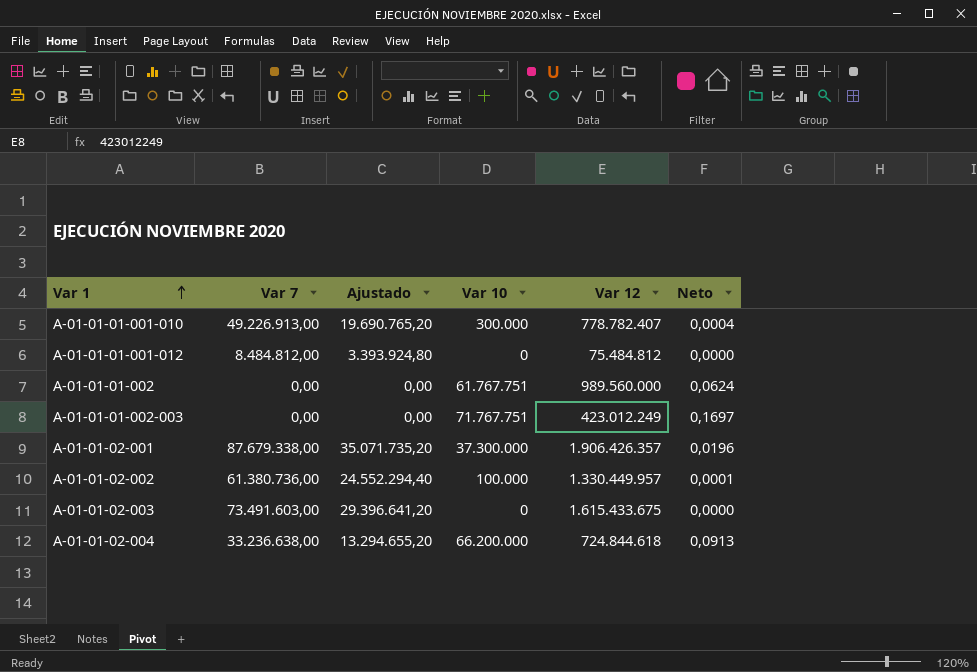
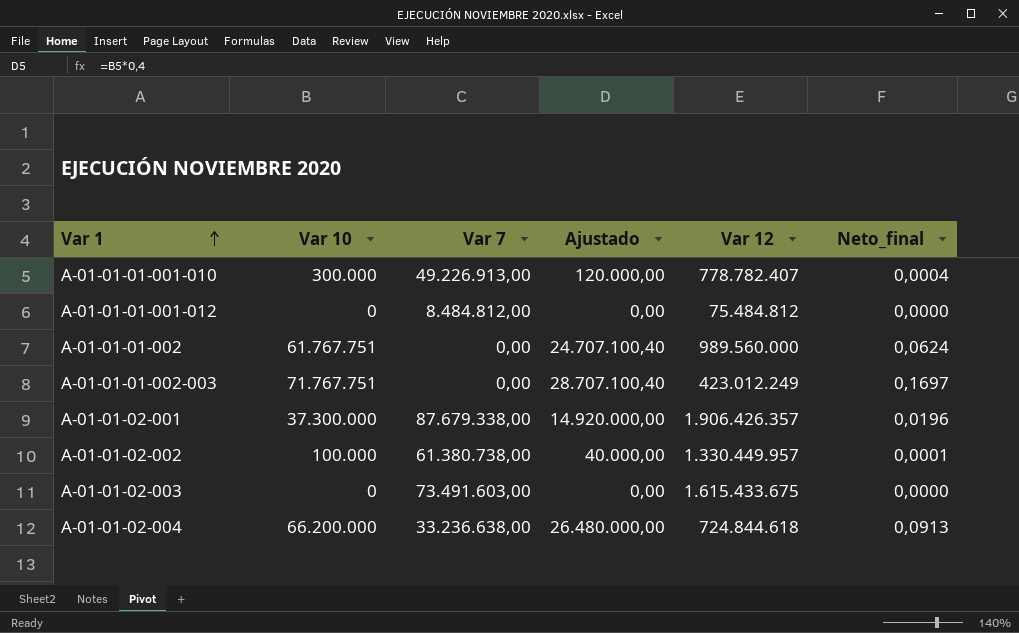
column Var 10 | position: 4 -> 2
column Ajustado | formula: [Var 7] * 0,4 -> [Var 10] * 0,4
column name: Neto -> Neto_final
A-01-01-02-002 | Var 7: 61.380.736,00 -> 61.380.738,00

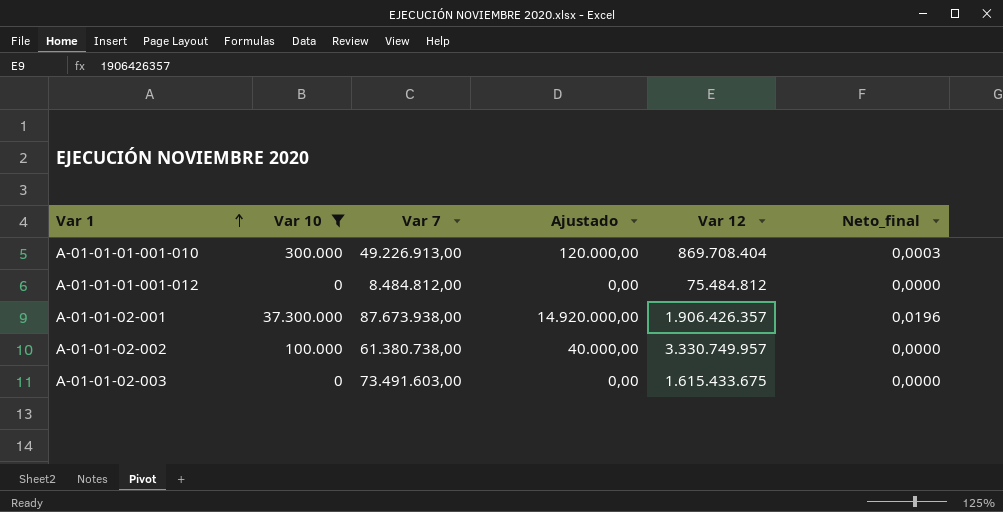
filter: none -> Var 10 <= 37.300.000
A-01-01-01-001-010 | Var 12: 778.782.407 -> 869.708.404
A-01-01-01-001-010 | Neto_final: 0,0004 -> 0,0003
A-01-01-02-001 | Var 7: 87.679.338,00 -> 87.673.938,00
A-01-01-02-002 | Var 12: 1.330.449.957 -> 3.330.749.957
A-01-01-02-002 | Neto_final: 0,0001 -> 0,0000

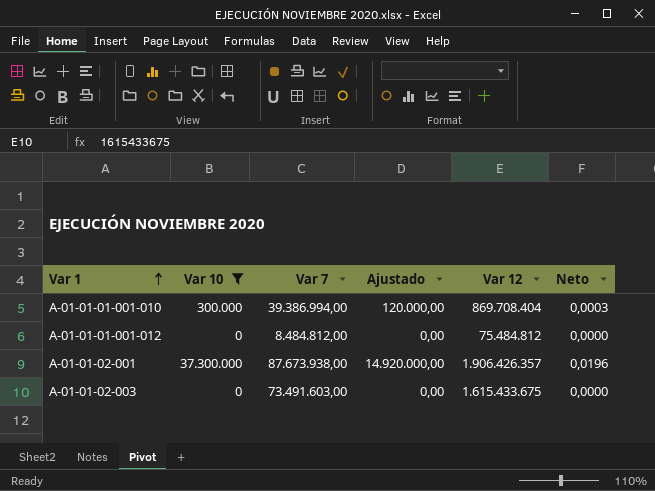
column name: Neto_final -> Neto
row A-01-01-02-002: 100.000 | 61.380.738,00 | 40.000,00 | 3.330.749.957 | 0,0000 -> none
A-01-01-01-001-010 | Var 7: 49.226.913,00 -> 39.386.994,00

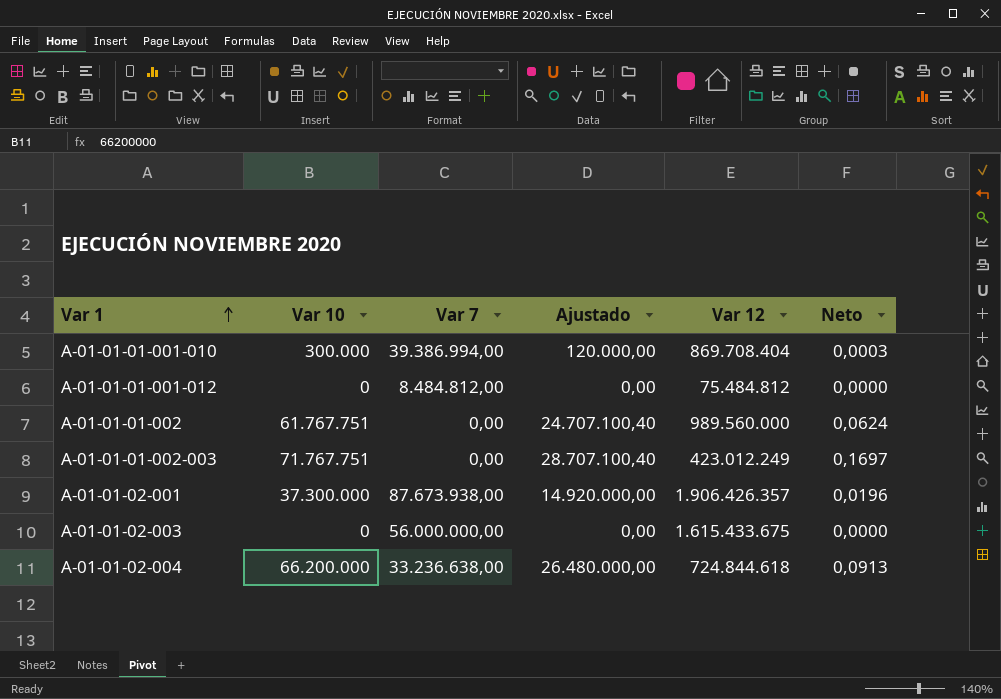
filter: Var 10 <= 37.300.000 -> none
A-01-01-02-003 | Var 7: 73.491.603,00 -> 56.000.000,00

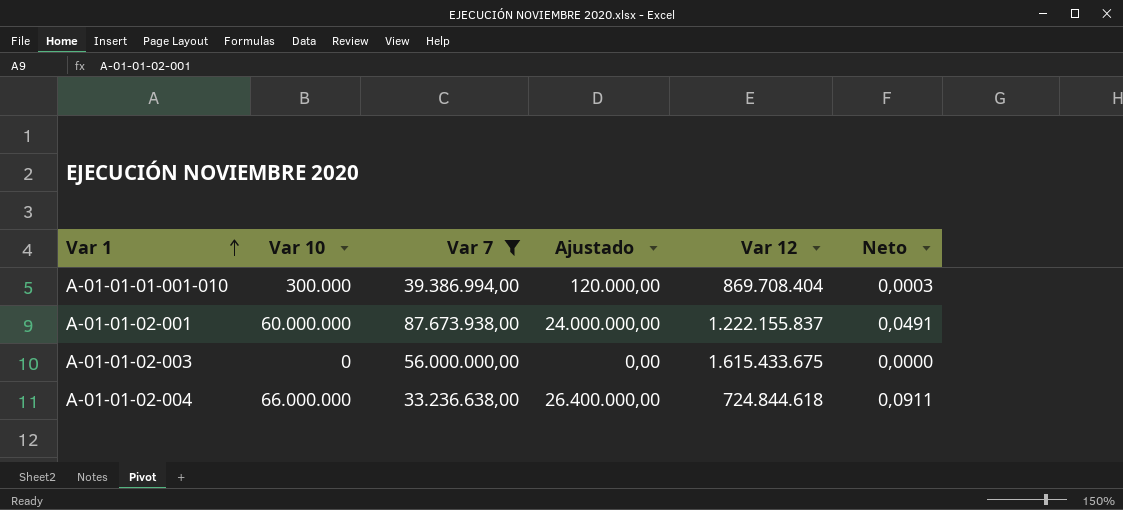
filter: none -> Var 7 >= 33.236.638,00
A-01-01-02-001 | Var 10: 37.300.000 -> 60.000.000
A-01-01-02-001 | Ajustado: 14.920.000,00 -> 24.000.000,00
A-01-01-02-001 | Var 12: 1.906.426.357 -> 1.222.155.837
A-01-01-02-001 | Neto: 0,0196 -> 0,0491
A-01-01-02-004 | Var 10: 66.200.000 -> 66.000.000
A-01-01-02-004 | Ajustado: 26.480.000,00 -> 26.400.000,00
A-01-01-02-004 | Neto: 0,0913 -> 0,0911

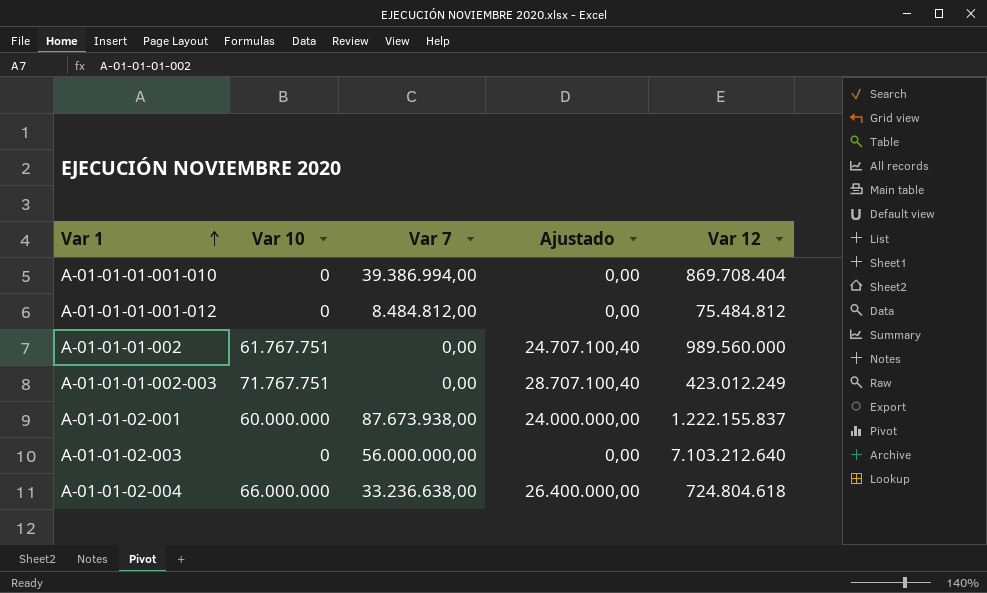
filter: Var 7 >= 33.236.638,00 -> none
column Neto | formula: [Var 10] / [Var 12] -> none
A-01-01-01-001-010 | Var 10: 300.000 -> 0
A-01-01-01-001-010 | Ajustado: 120.000,00 -> 0,00
A-01-01-02-003 | Var 12: 1.615.433.675 -> 7.103.212.640
A-01-01-02-004 | Var 12: 724.844.618 -> 724.804.618

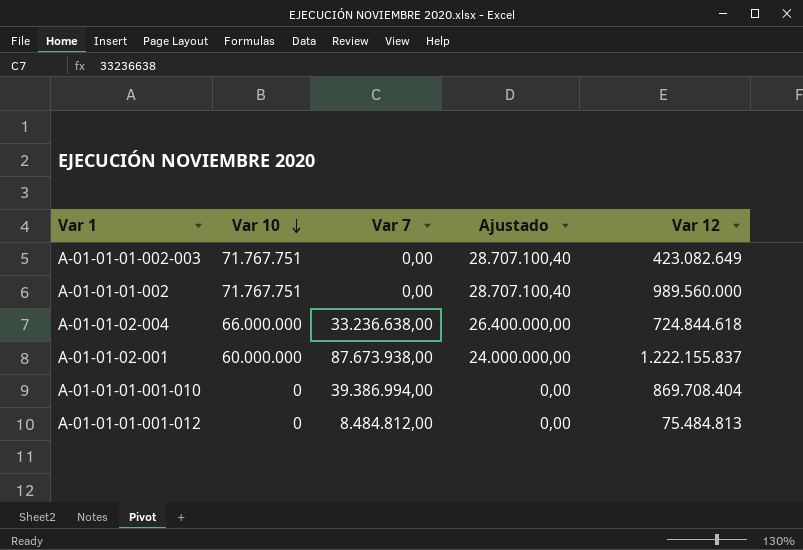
row order: Var 1 ascending -> Var 10 descending
row A-01-01-02-003: 0 | 56.000.000,00 | 0,00 | 7.103.212.640 -> none
A-01-01-01-002-003 | Var 12: 423.012.249 -> 423.082.649
A-01-01-01-002 | Var 10: 61.767.751 -> 71.767.751
A-01-01-01-002 | Ajustado: 24.707.100,40 -> 28.707.100,40
A-01-01-02-004 | Var 12: 724.804.618 -> 724.844.618
A-01-01-01-001-012 | Var 12: 75.484.812 -> 75.484.813

